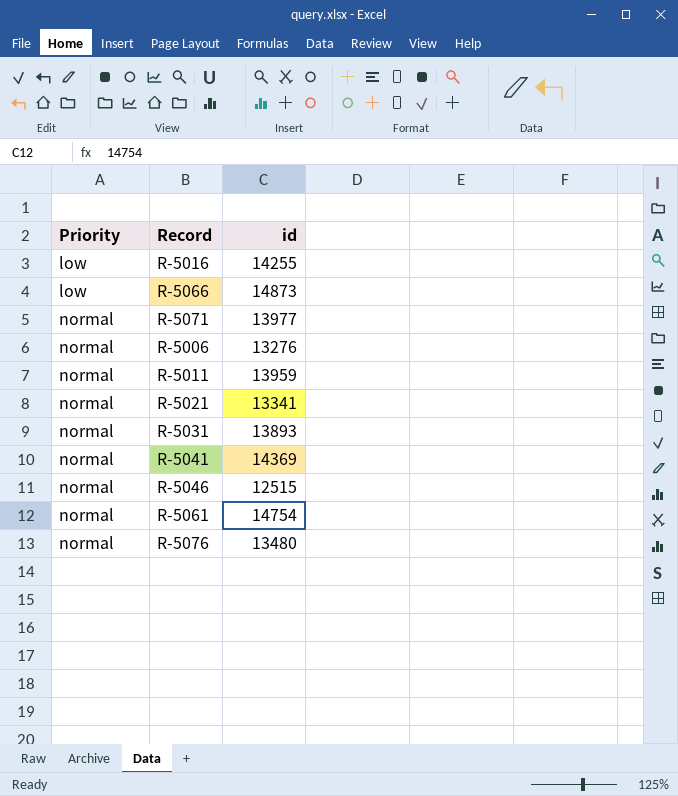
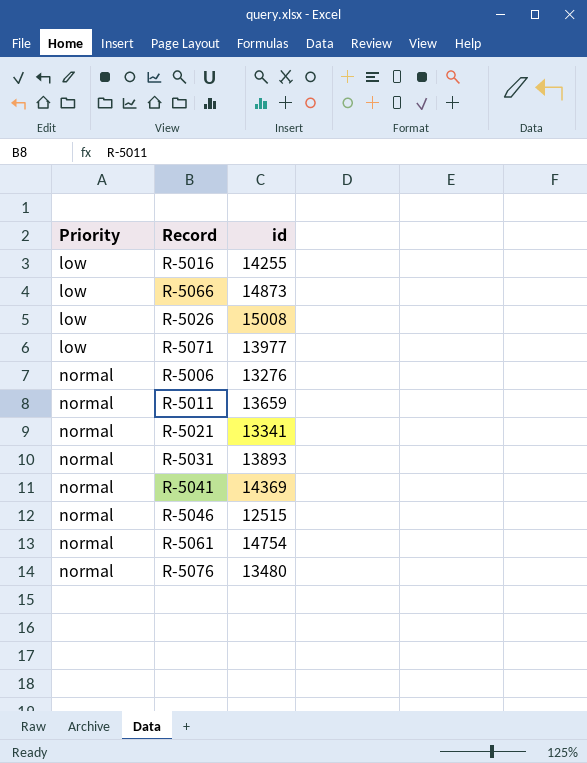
row R-5026: none -> low | 15008
R-5071 | Priority: normal -> low
R-5011 | id: 13959 -> 13659

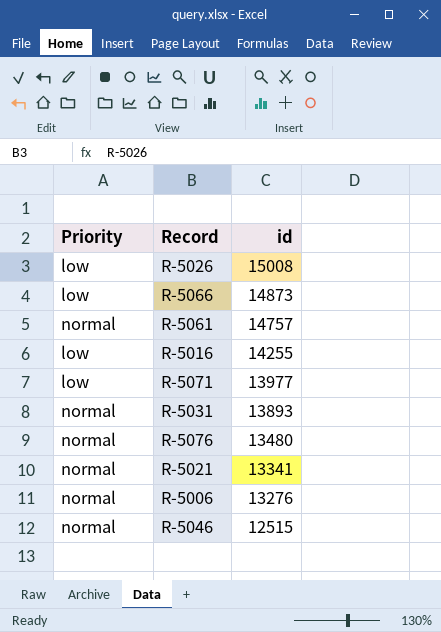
row order: Priority ascending -> id descending
row R-5011: normal | 13659 -> none
row R-5041: normal | 14369 -> none
R-5061 | id: 14754 -> 14757

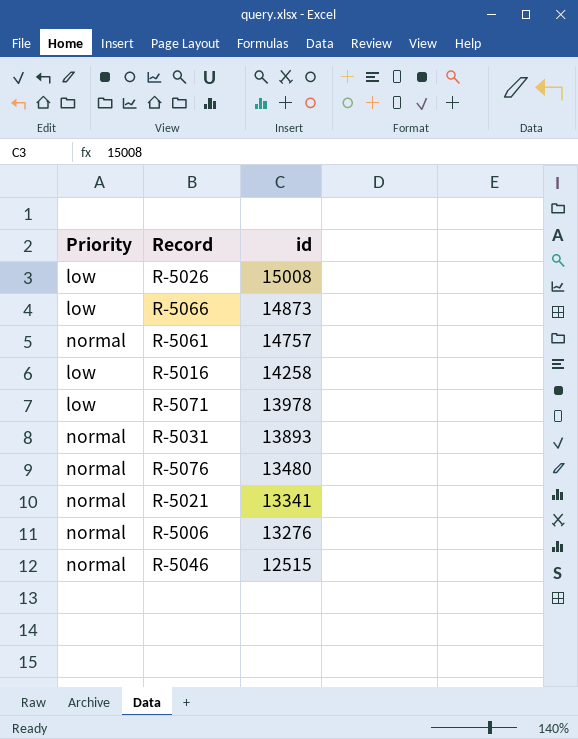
R-5016 | id: 14255 -> 14258
R-5071 | id: 13977 -> 13978

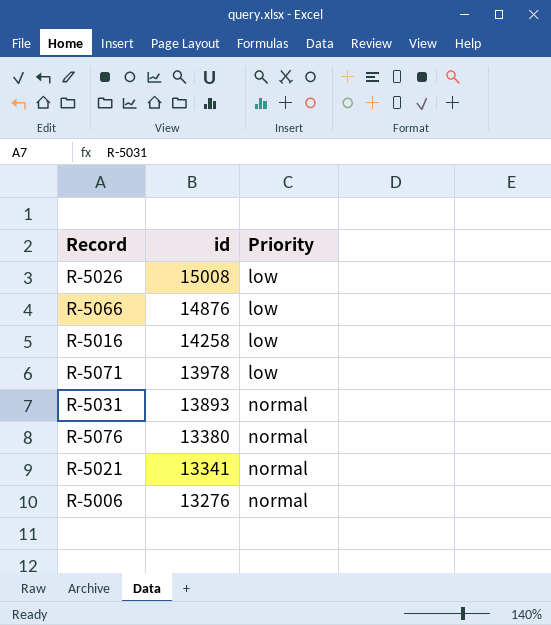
column Priority | position: 1 -> 3
row R-5061: normal | 14757 -> none
row R-5046: normal | 12515 -> none
R-5066 | id: 14873 -> 14876
R-5076 | id: 13480 -> 13380

